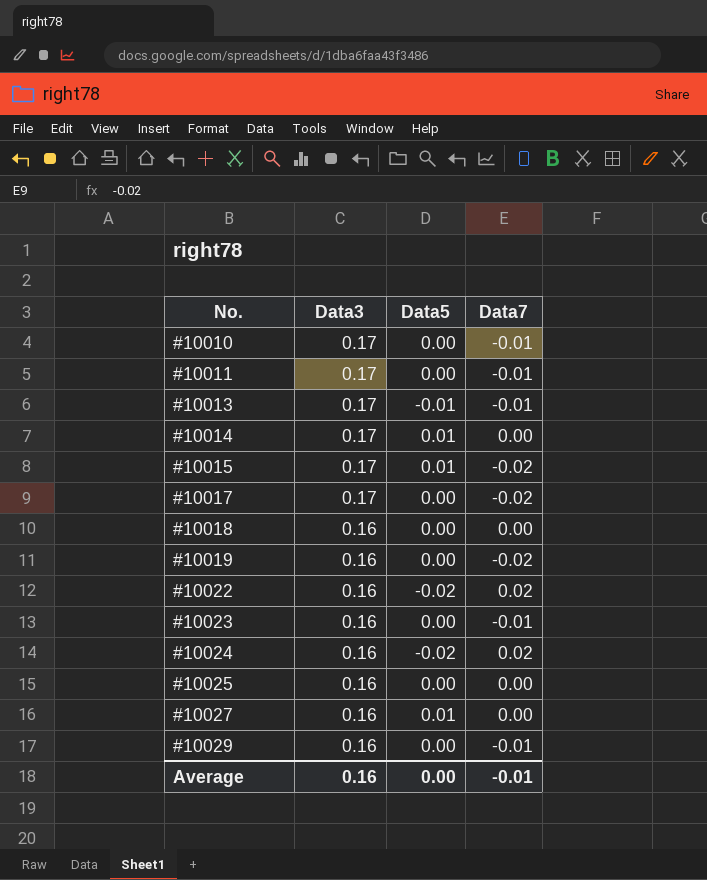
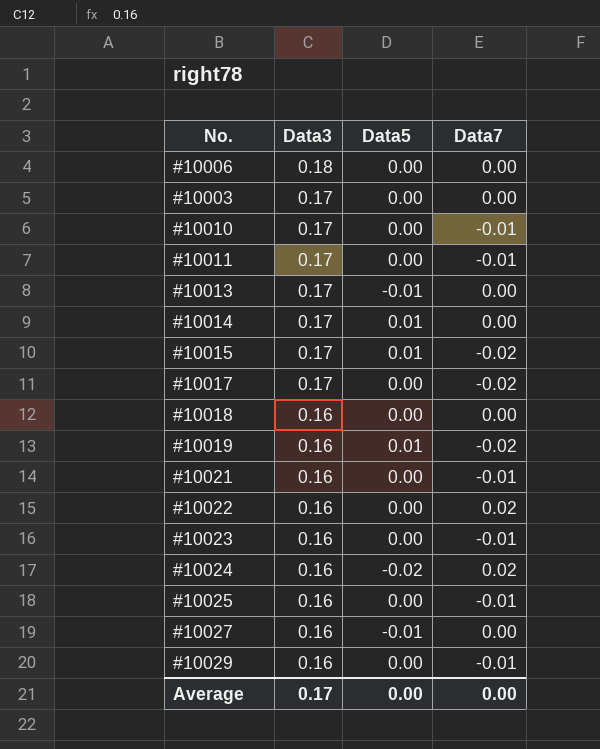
row #10006: none -> 0.18 | 0.00 | 0.00
row #10003: none -> 0.17 | 0.00 | 0.00
#10013 | Data7: -0.01 -> 0.00
#10019 | Data5: 0.00 -> 0.01
row #10021: none -> 0.16 | 0.00 | -0.01
#10022 | Data5: -0.02 -> 0.00
#10025 | Data7: 0.00 -> -0.01
#10027 | Data5: 0.01 -> -0.01
Average | Data3: 0.16 -> 0.17
Average | Data7: -0.01 -> 0.00

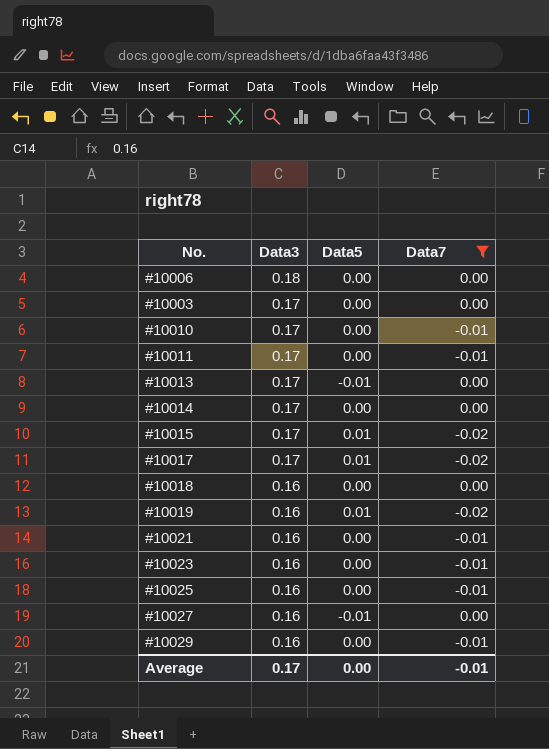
filter: none -> Data7 != 0.02
#10014 | Data5: 0.01 -> 0.00
#10017 | Data5: 0.00 -> 0.01
Average | Data7: 0.00 -> -0.01

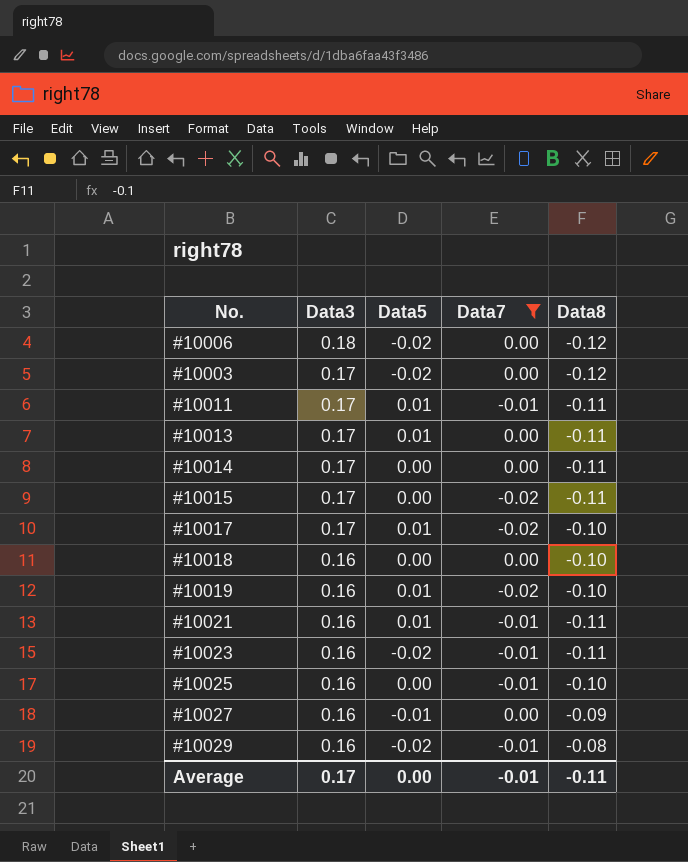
column Data8 | position: none -> 5
row #10010: 0.17 | 0.00 | -0.01 -> none
#10006 | Data5: 0.00 -> -0.02
#10003 | Data5: 0.00 -> -0.02
#10011 | Data5: 0.00 -> 0.01
#10013 | Data5: -0.01 -> 0.01
#10015 | Data5: 0.01 -> 0.00
#10021 | Data5: 0.00 -> 0.01
#10023 | Data5: 0.00 -> -0.02
#10029 | Data5: 0.00 -> -0.02

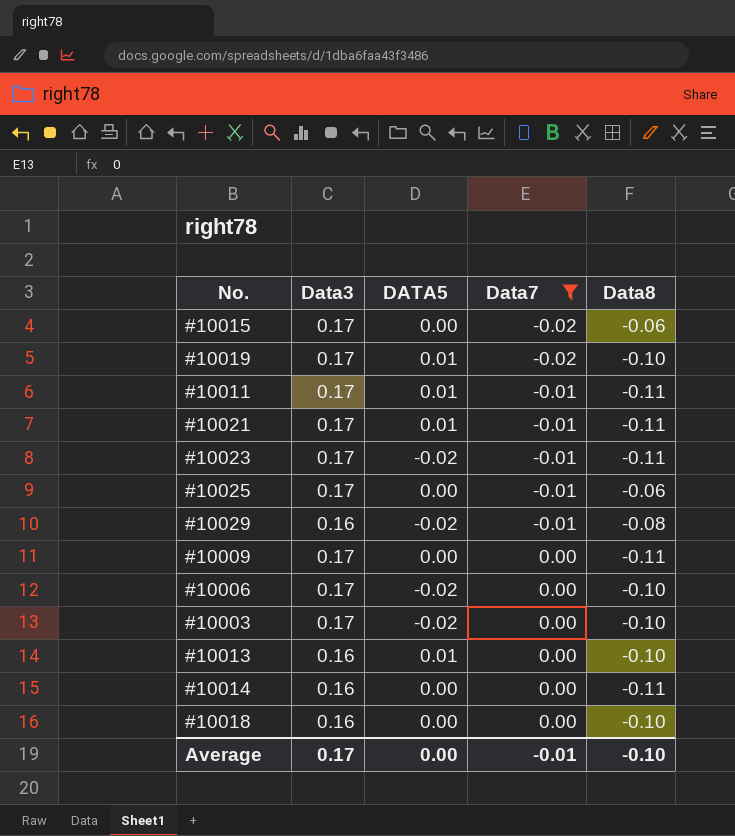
row order: Data3 descending -> Data7 ascending
column name: Data5 -> DATA5
row #10017: 0.17 | 0.01 | -0.02 | -0.10 -> none
row #10027: 0.16 | -0.01 | 0.00 | -0.09 -> none
#10015 | Data8: -0.11 -> -0.06
#10019 | Data3: 0.16 -> 0.17
#10021 | Data3: 0.16 -> 0.17
#10023 | Data3: 0.16 -> 0.17
#10025 | Data3: 0.16 -> 0.17
#10025 | Data8: -0.10 -> -0.06
row #10009: none -> 0.17 | 0.00 | 0.00 | -0.11
#10006 | Data3: 0.18 -> 0.17
#10006 | Data8: -0.12 -> -0.10
#10003 | Data8: -0.12 -> -0.10
#10013 | Data3: 0.17 -> 0.16
#10013 | Data8: -0.11 -> -0.10
#10014 | Data3: 0.17 -> 0.16
Average | Data8: -0.11 -> -0.10

